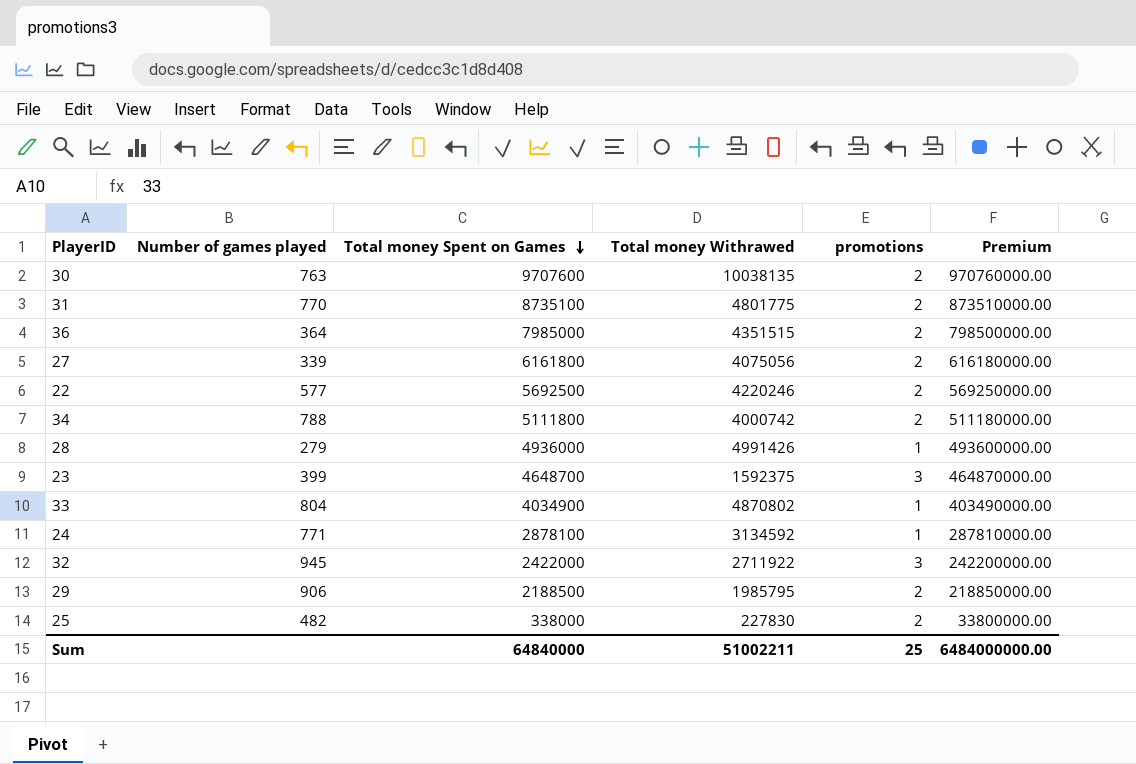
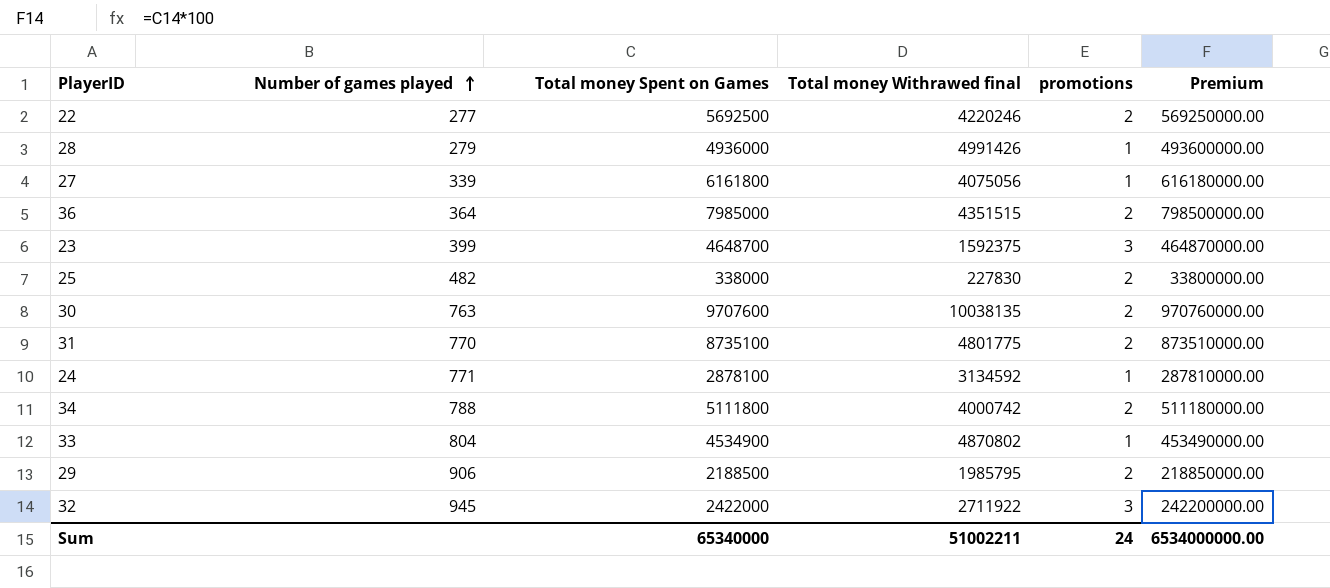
row order: Total money Spent on Games descending -> Number of games played ascending
column name: Total money Withrawed -> Total money Withrawed final
22 | Number of games played: 577 -> 277
27 | promotions: 2 -> 1
33 | Total money Spent on Games: 4034900 -> 4534900
33 | Premium: 403490000.00 -> 453490000.00
Sum | Total money Spent on Games: 64840000 -> 65340000
Sum | promotions: 25 -> 24
Sum | Premium: 6484000000.00 -> 6534000000.00

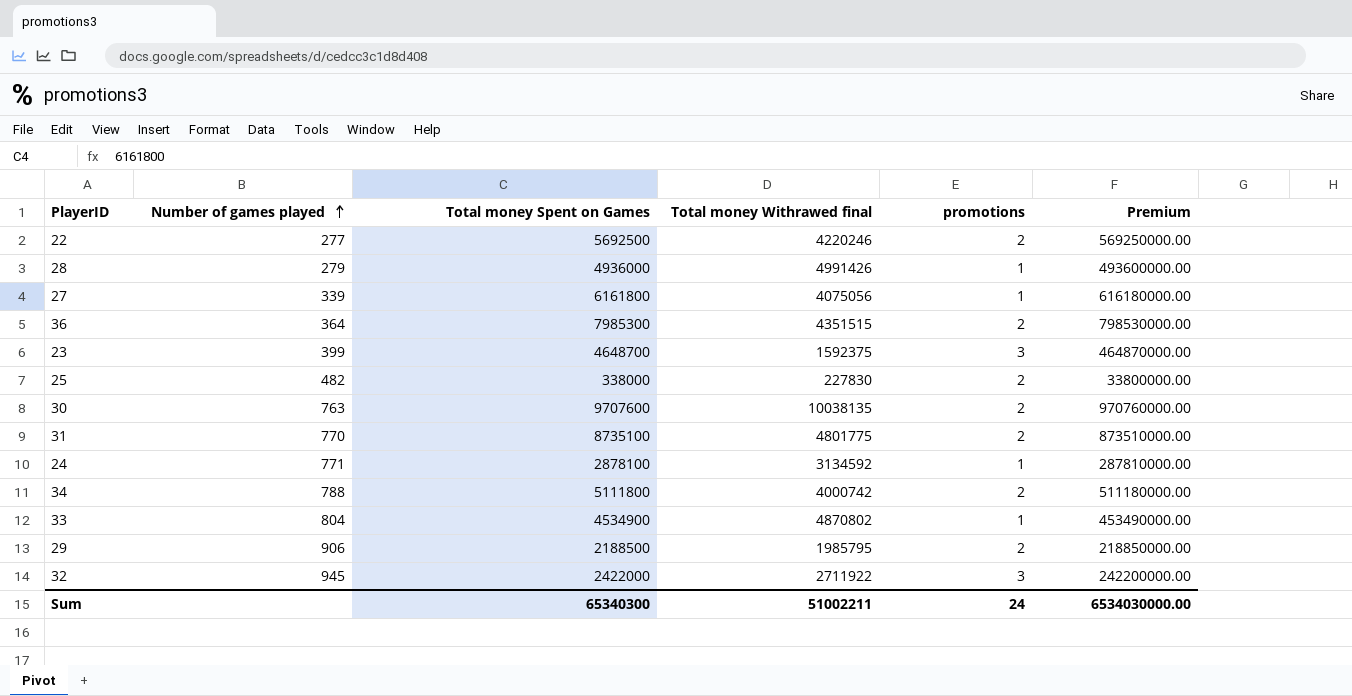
36 | Total money Spent on Games: 7985000 -> 7985300
36 | Premium: 798500000.00 -> 798530000.00
Sum | Total money Spent on Games: 65340000 -> 65340300
Sum | Premium: 6534000000.00 -> 6534030000.00

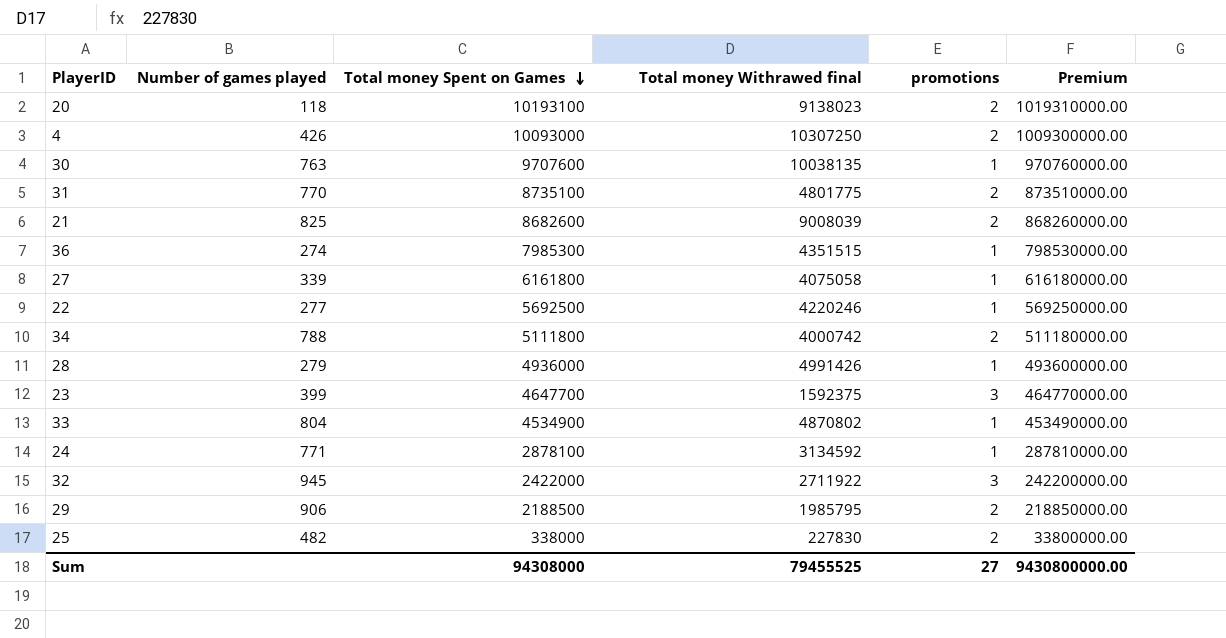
row order: Number of games played ascending -> Total money Spent on Games descending
row 20: none -> 118 | 10193100 | 9138023 | 2 | 1019310000.00
row 4: none -> 426 | 10093000 | 10307250 | 2 | 1009300000.00
30 | promotions: 2 -> 1
row 21: none -> 825 | 8682600 | 9008039 | 2 | 868260000.00
36 | Number of games played: 364 -> 274
36 | promotions: 2 -> 1
27 | Total money Withrawed final: 4075056 -> 4075058
22 | promotions: 2 -> 1
23 | Total money Spent on Games: 4648700 -> 4647700
23 | Premium: 464870000.00 -> 464770000.00
Sum | Total money Spent on Games: 65340300 -> 94308000
Sum | Total money Withrawed final: 51002211 -> 79455525
Sum | promotions: 24 -> 27
Sum | Premium: 6534030000.00 -> 9430800000.00

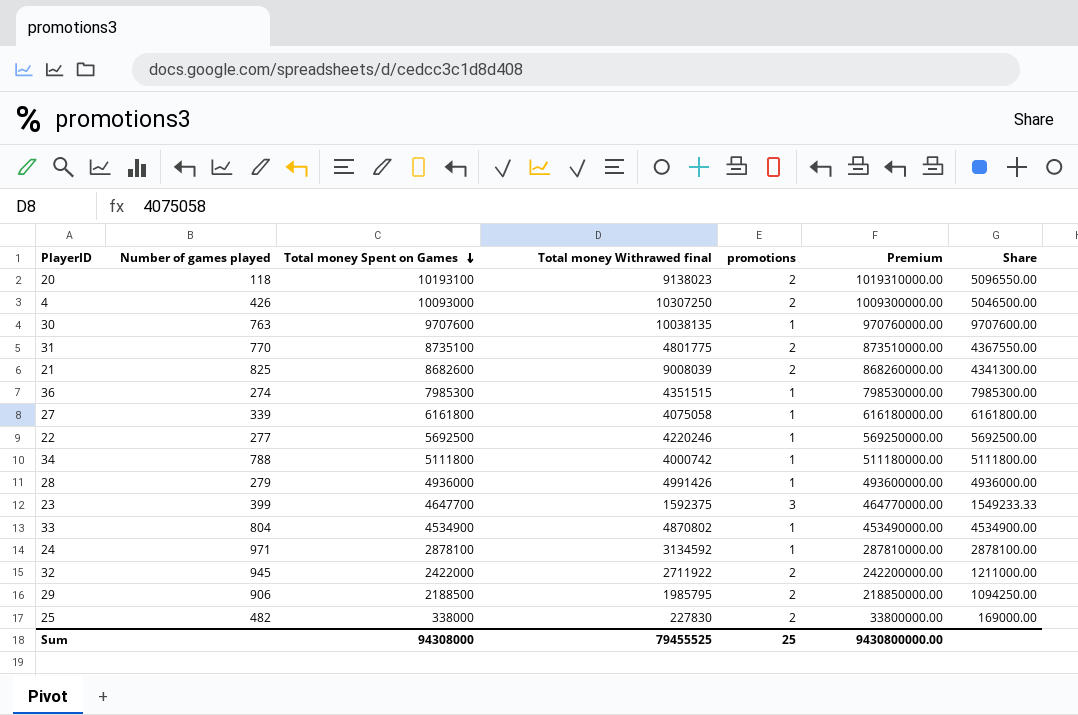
column Share | formula: none -> [Total money Spent on Games] / [promotions]
34 | promotions: 2 -> 1
24 | Number of games played: 771 -> 971
32 | promotions: 3 -> 2
Sum | promotions: 27 -> 25

